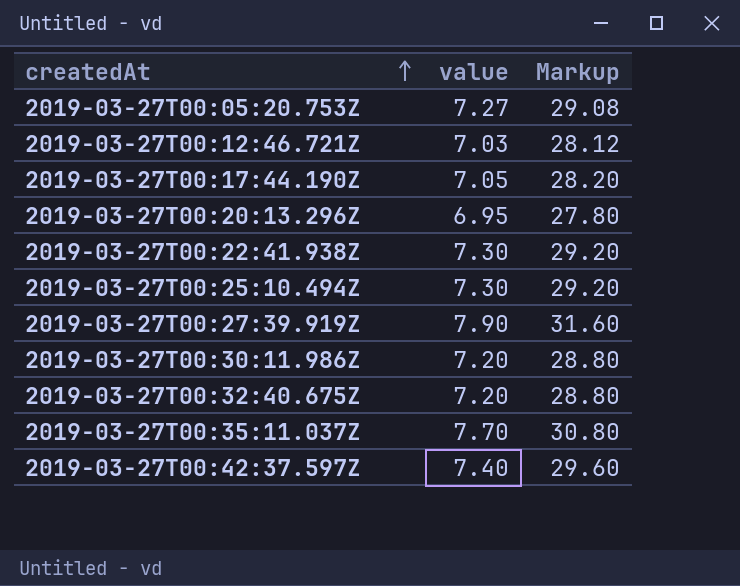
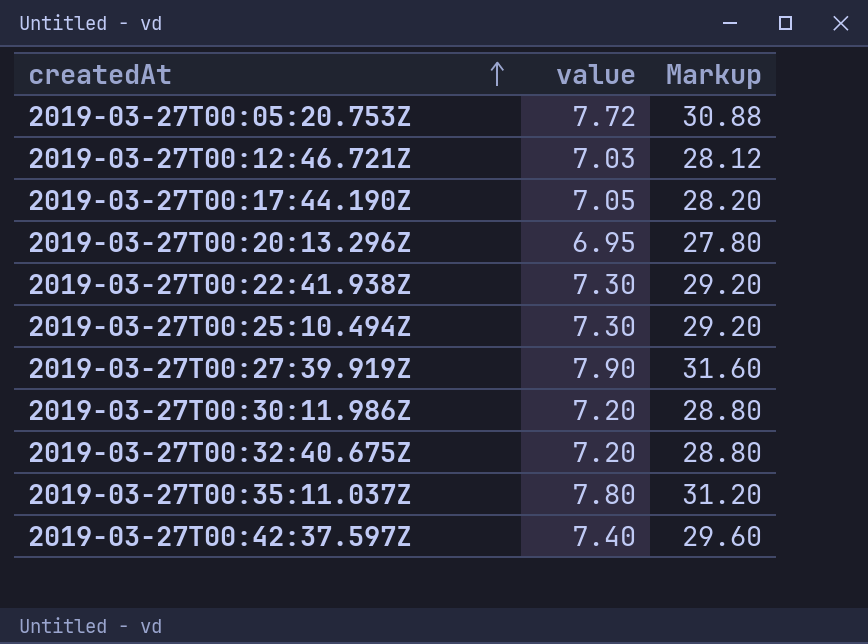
2019-03-27T00:05:20.753Z | value: 7.27 -> 7.72
2019-03-27T00:05:20.753Z | Markup: 29.08 -> 30.88
2019-03-27T00:35:11.037Z | value: 7.70 -> 7.80
2019-03-27T00:35:11.037Z | Markup: 30.80 -> 31.20

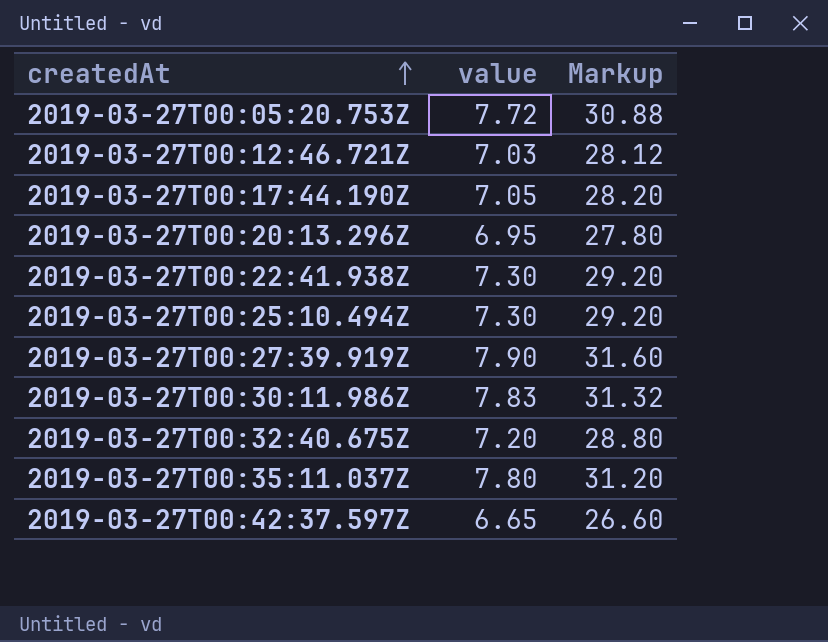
2019-03-27T00:30:11.986Z | value: 7.20 -> 7.83
2019-03-27T00:30:11.986Z | Markup: 28.80 -> 31.32
2019-03-27T00:42:37.597Z | value: 7.40 -> 6.65
2019-03-27T00:42:37.597Z | Markup: 29.60 -> 26.60

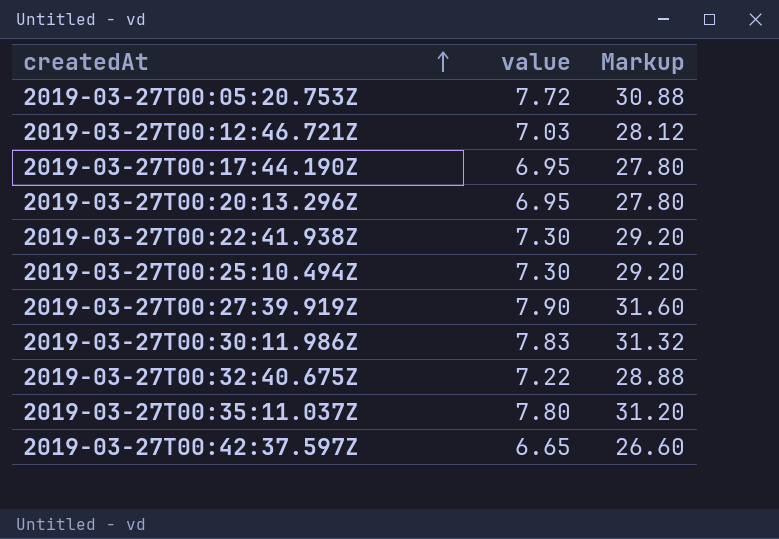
2019-03-27T00:17:44.190Z | value: 7.05 -> 6.95
2019-03-27T00:17:44.190Z | Markup: 28.20 -> 27.80
2019-03-27T00:32:40.675Z | value: 7.20 -> 7.22
2019-03-27T00:32:40.675Z | Markup: 28.80 -> 28.88

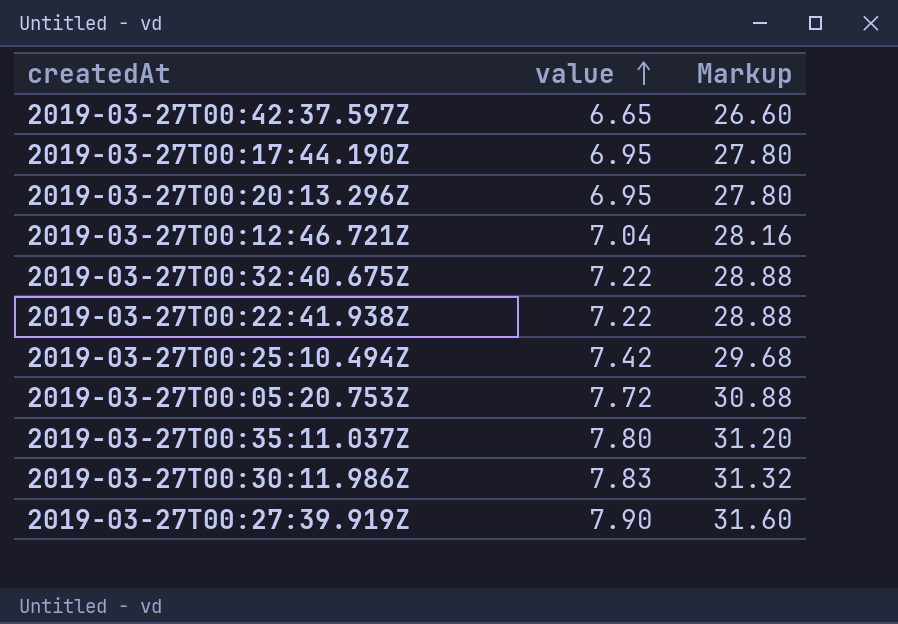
row order: createdAt ascending -> value ascending
2019-03-27T00:12:46.721Z | value: 7.03 -> 7.04
2019-03-27T00:12:46.721Z | Markup: 28.12 -> 28.16
2019-03-27T00:22:41.938Z | value: 7.30 -> 7.22
2019-03-27T00:22:41.938Z | Markup: 29.20 -> 28.88
2019-03-27T00:25:10.494Z | value: 7.30 -> 7.42
2019-03-27T00:25:10.494Z | Markup: 29.20 -> 29.68

